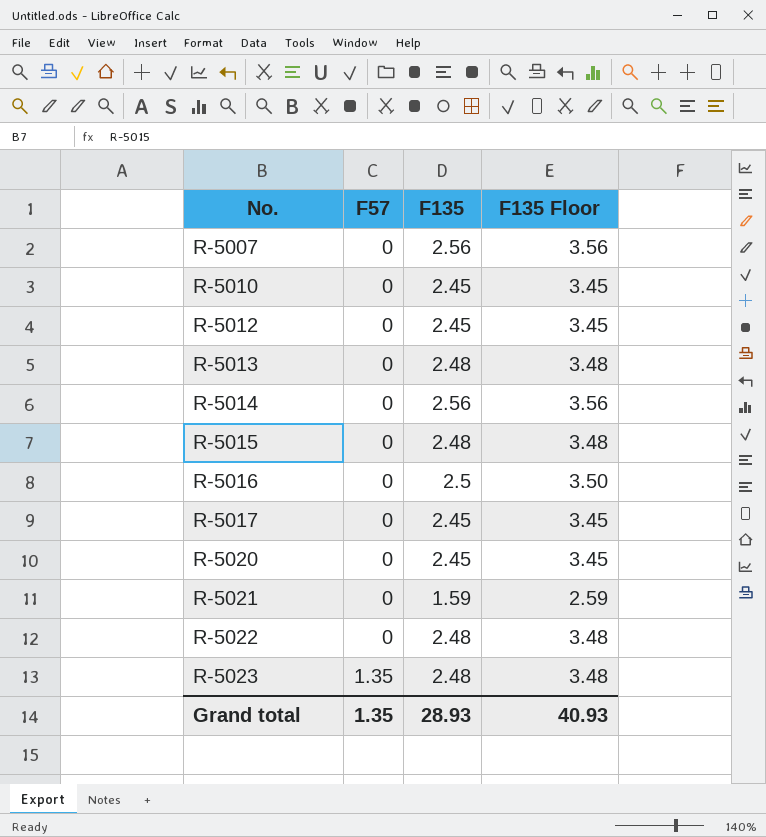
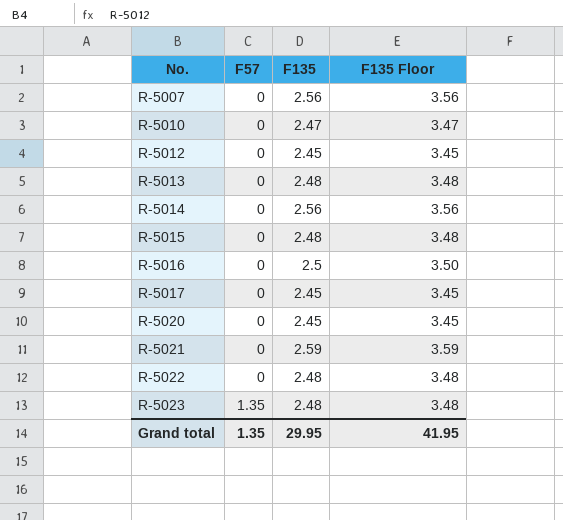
R-5010 | F135: 2.45 -> 2.47
R-5010 | F135 Floor: 3.45 -> 3.47
R-5021 | F135: 1.59 -> 2.59
R-5021 | F135 Floor: 2.59 -> 3.59
Grand total | F135: 28.93 -> 29.95
Grand total | F135 Floor: 40.93 -> 41.95

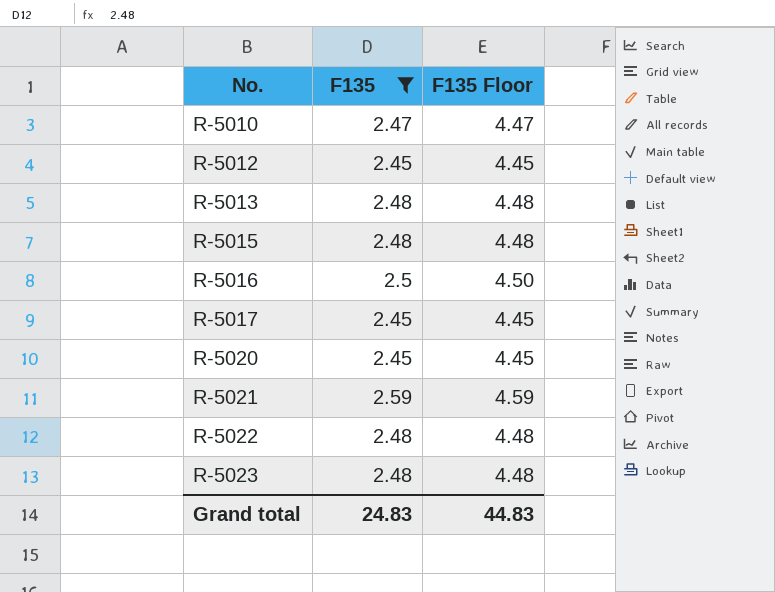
filter: none -> F135 != 2.56
column F57 | position: 2 -> none
column F135 Floor | formula: [F135] + 1 -> [F135] + 2
Grand total | F135: 29.95 -> 24.83
Grand total | F135 Floor: 41.95 -> 44.83

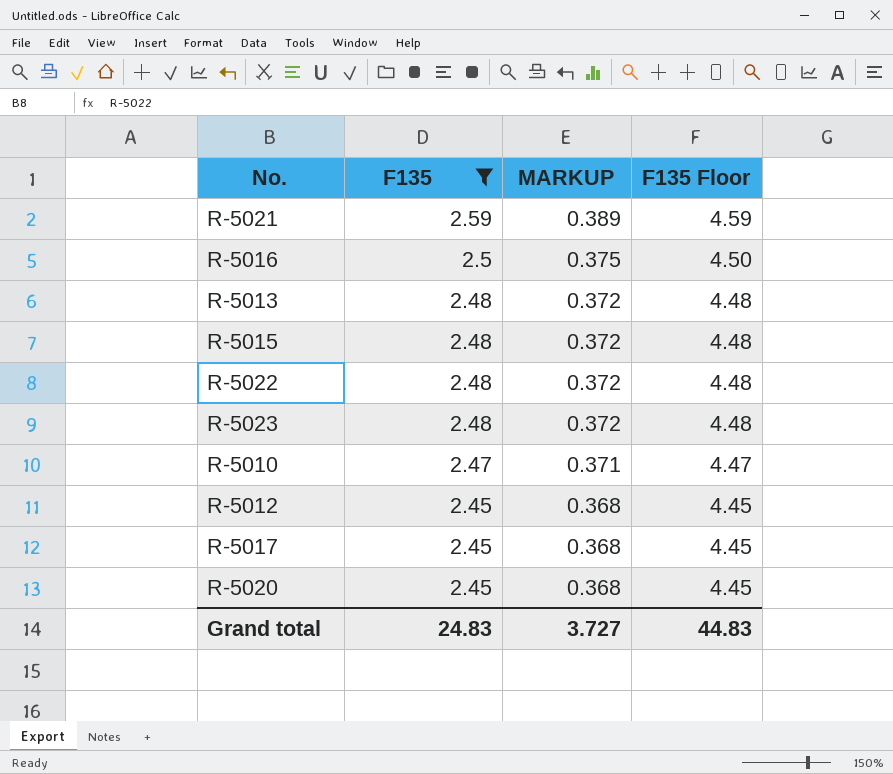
row order: No. ascending -> F135 descending
column MARKUP | formula: none -> [F135] * 0.15

